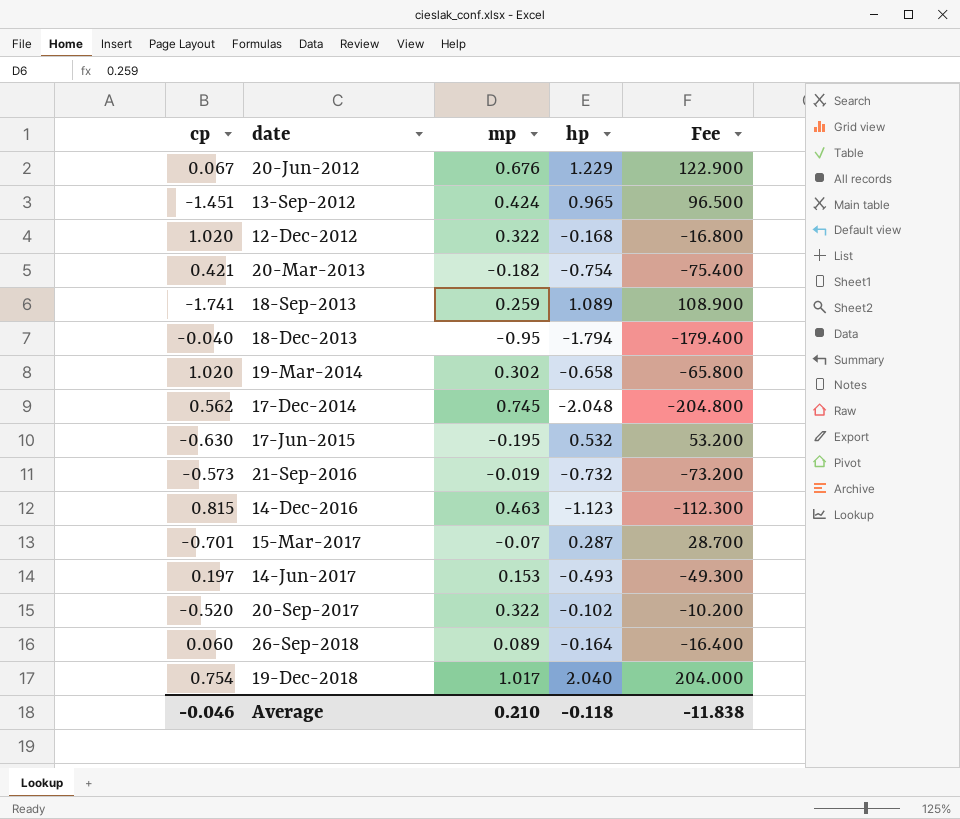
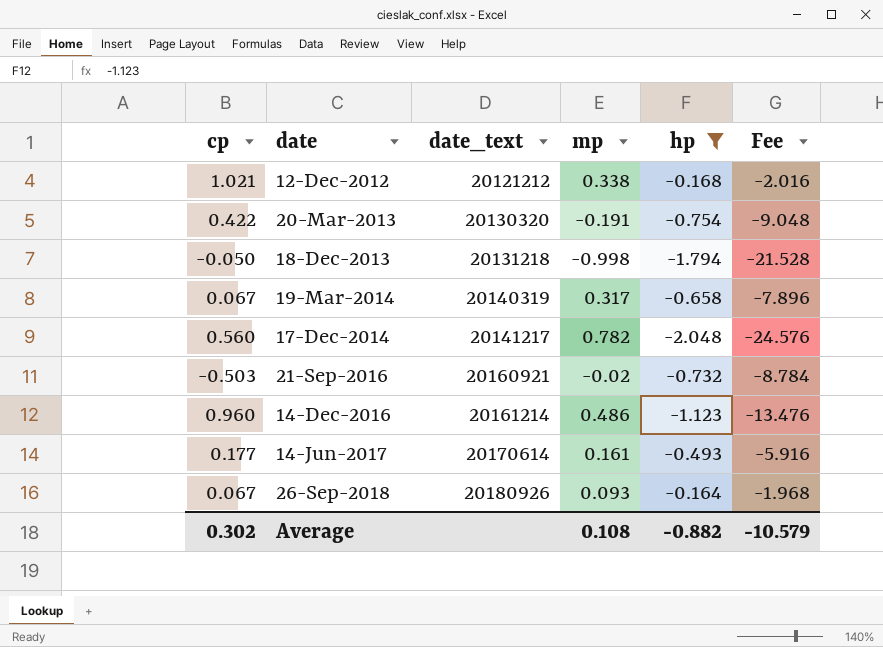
filter: none -> hp <= -0.164
column date_text | position: none -> 3
column Fee | formula: [hp] * 100 -> [hp] * 12
12-Dec-2012 | cp: 1.020 -> 1.021
12-Dec-2012 | mp: 0.322 -> 0.338
20-Mar-2013 | cp: 0.421 -> 0.422
20-Mar-2013 | mp: -0.182 -> -0.191
18-Dec-2013 | cp: -0.040 -> -0.050
18-Dec-2013 | mp: -0.95 -> -0.998
19-Mar-2014 | cp: 1.020 -> 0.067
19-Mar-2014 | mp: 0.302 -> 0.317
17-Dec-2014 | cp: 0.562 -> 0.560
17-Dec-2014 | mp: 0.745 -> 0.782
21-Sep-2016 | cp: -0.573 -> -0.503
21-Sep-2016 | mp: -0.019 -> -0.02
14-Dec-2016 | cp: 0.815 -> 0.960
14-Dec-2016 | mp: 0.463 -> 0.486
14-Jun-2017 | cp: 0.197 -> 0.177
14-Jun-2017 | mp: 0.153 -> 0.161
26-Sep-2018 | cp: 0.060 -> 0.067
26-Sep-2018 | mp: 0.089 -> 0.093
Average | cp: -0.046 -> 0.302
Average | mp: 0.210 -> 0.108
Average | hp: -0.118 -> -0.882
Average | Fee: -11.838 -> -10.579

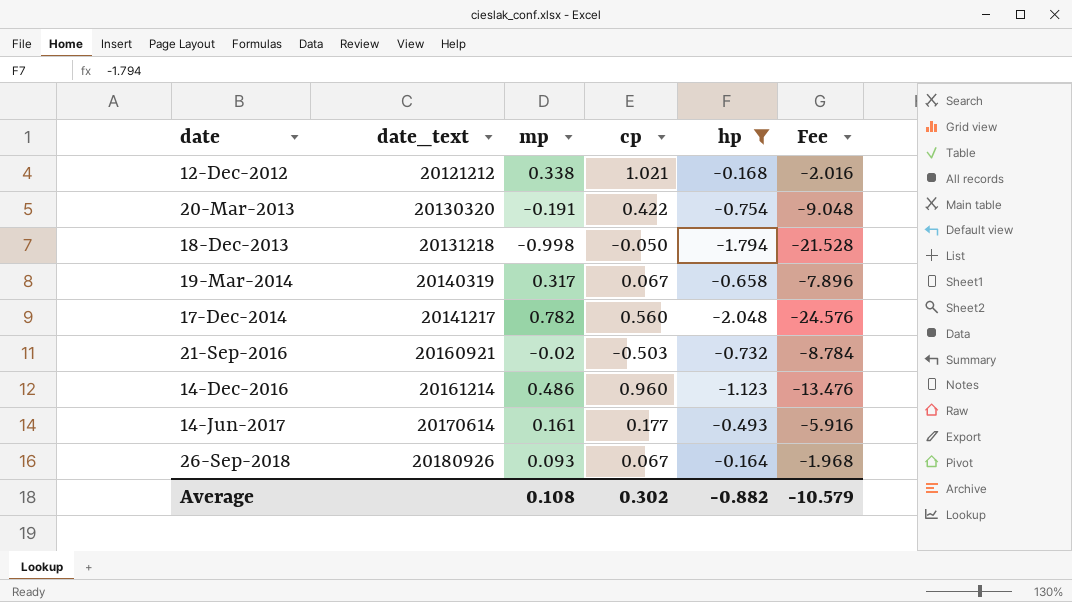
column cp | position: 1 -> 4

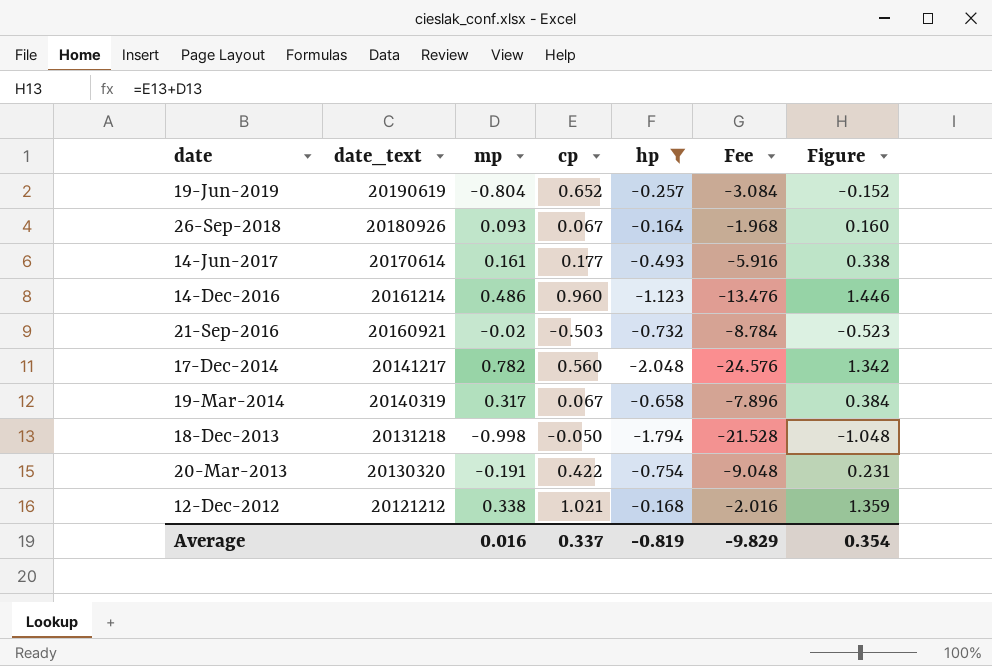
row order: date ascending -> date descending
column Figure | formula: none -> [mp] + [cp]
row 19-Jun-2019: none -> 20190619 | -0.804 | 0.652 | -0.257 | -3.084 | -0.152
Average | mp: 0.108 -> 0.016
Average | cp: 0.302 -> 0.337
Average | hp: -0.882 -> -0.819
Average | Fee: -10.579 -> -9.829

